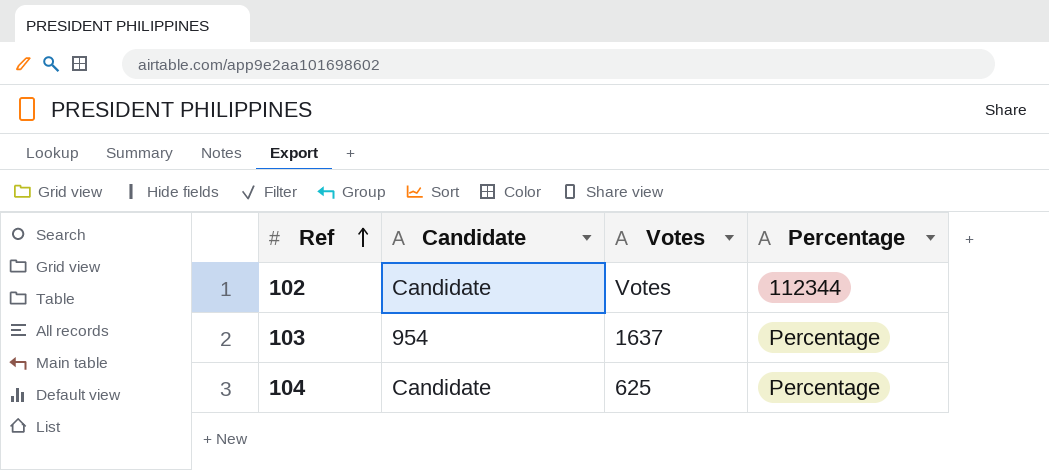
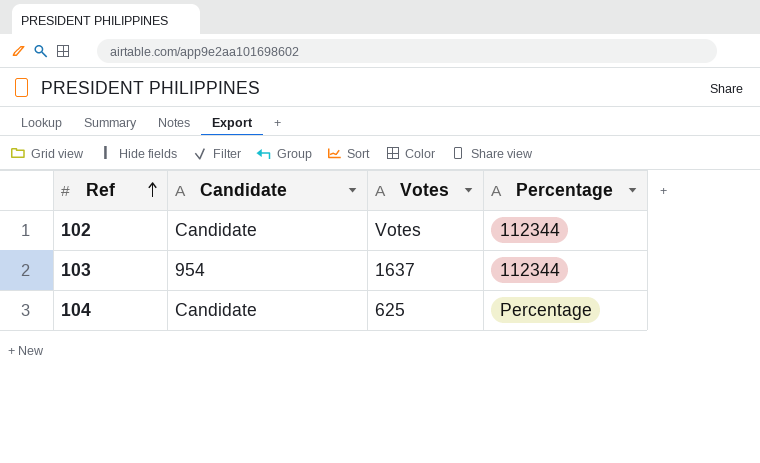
103 | Percentage: Percentage -> 112344

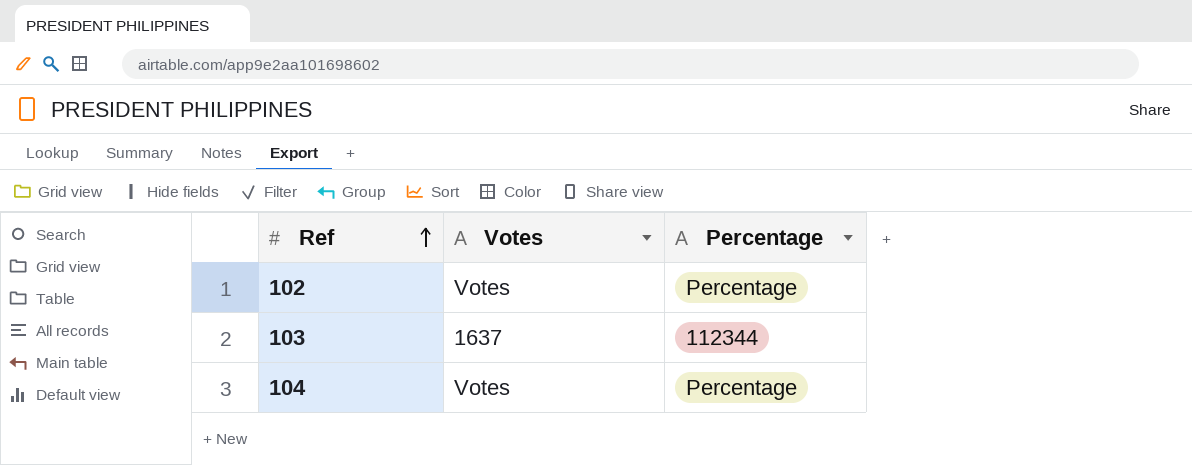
column Candidate | position: 2 -> none
102 | Percentage: 112344 -> Percentage
104 | Votes: 625 -> Votes

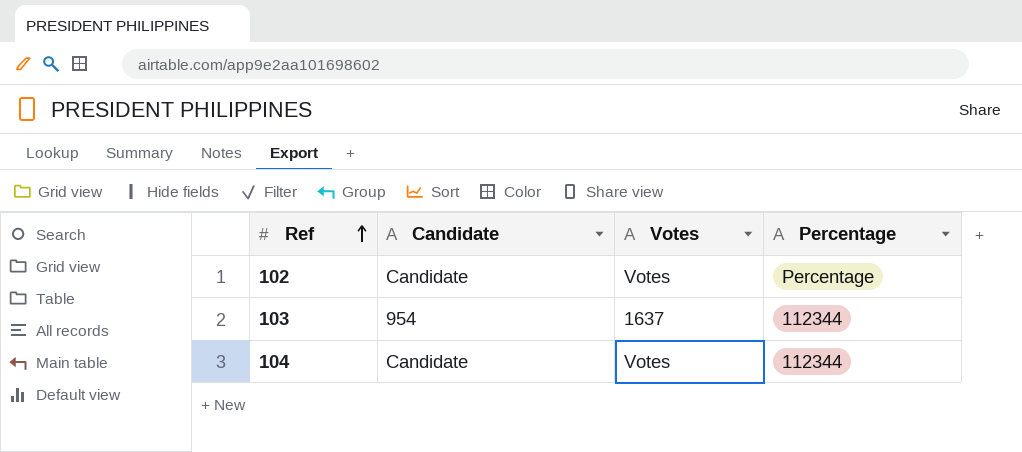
column Candidate | position: none -> 2
104 | Percentage: Percentage -> 112344

